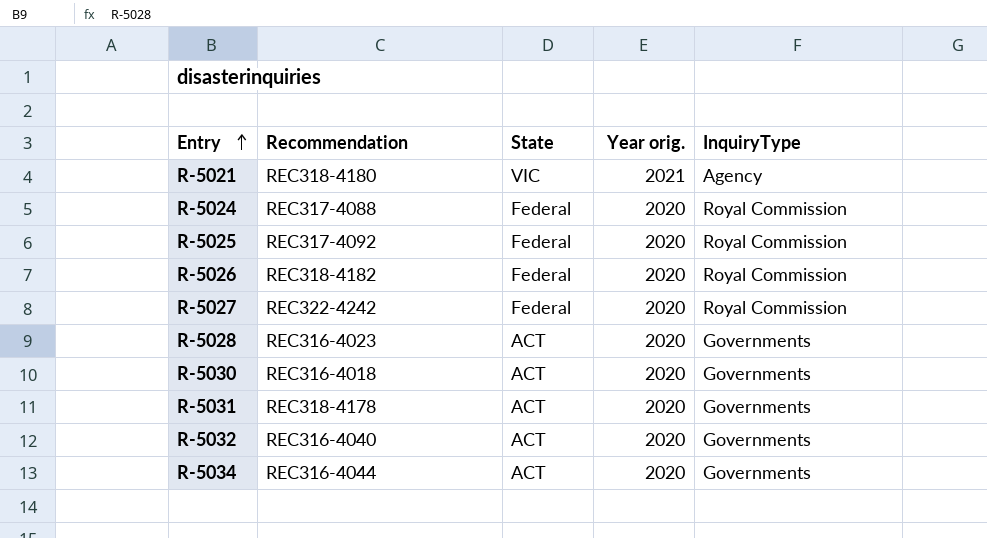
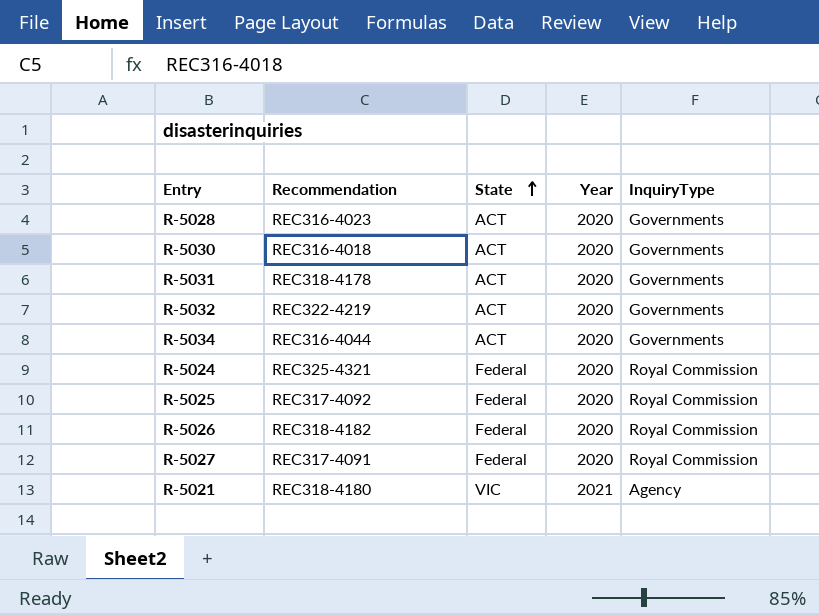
row order: Entry ascending -> State ascending
column name: Year orig. -> Year
R-5032 | Recommendation: REC316-4040 -> REC322-4219
R-5024 | Recommendation: REC317-4088 -> REC325-4321
R-5027 | Recommendation: REC322-4242 -> REC317-4091

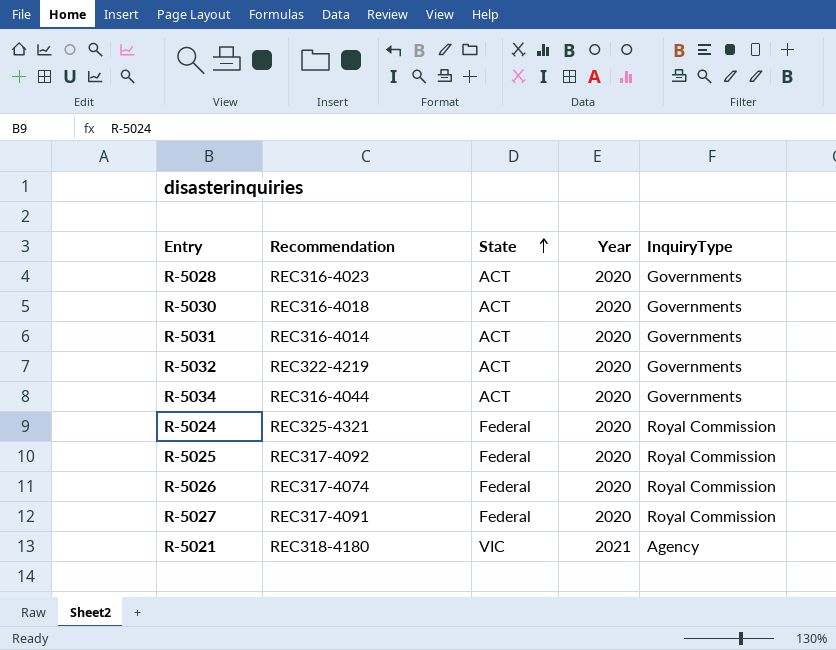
R-5031 | Recommendation: REC318-4178 -> REC316-4014
R-5026 | Recommendation: REC318-4182 -> REC317-4074

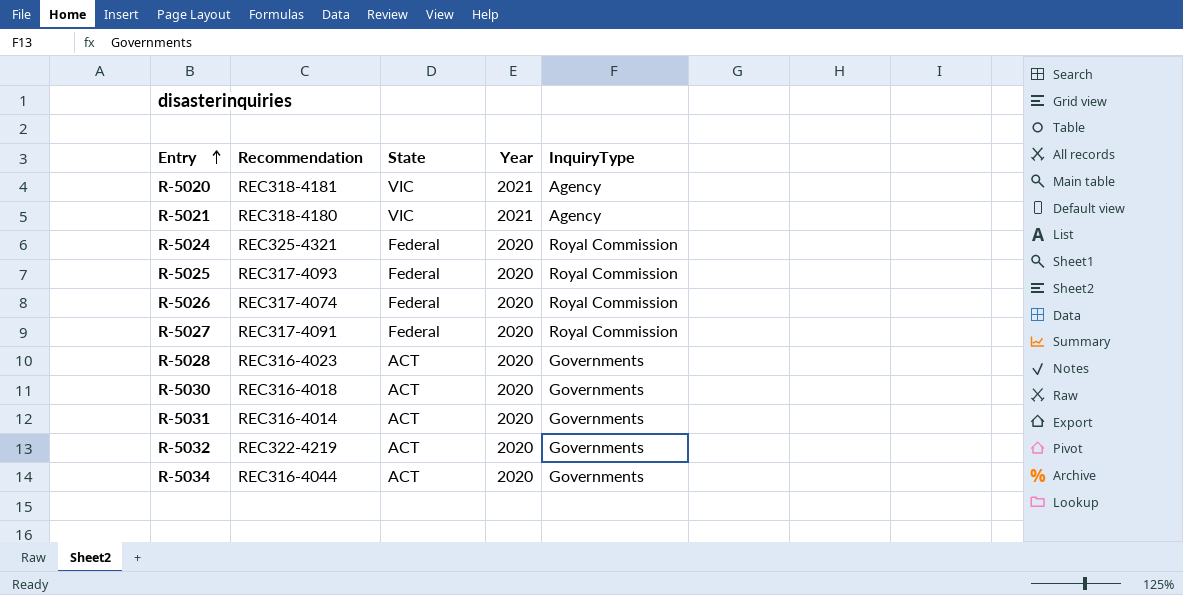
row order: State ascending -> Entry ascending
row R-5020: none -> REC318-4181 | VIC | 2021 | Agency
R-5025 | Recommendation: REC317-4092 -> REC317-4093

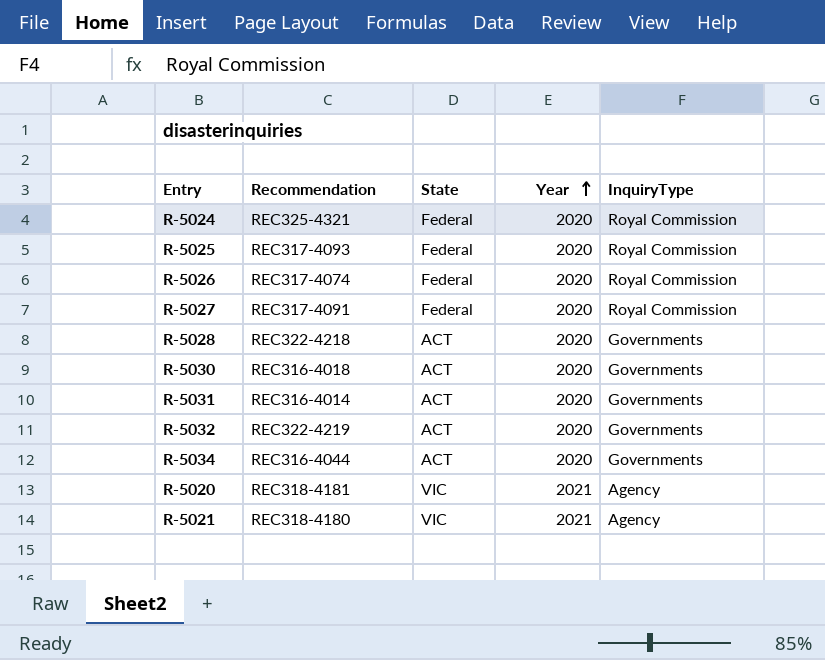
row order: Entry ascending -> Year ascending
R-5028 | Recommendation: REC316-4023 -> REC322-4218

